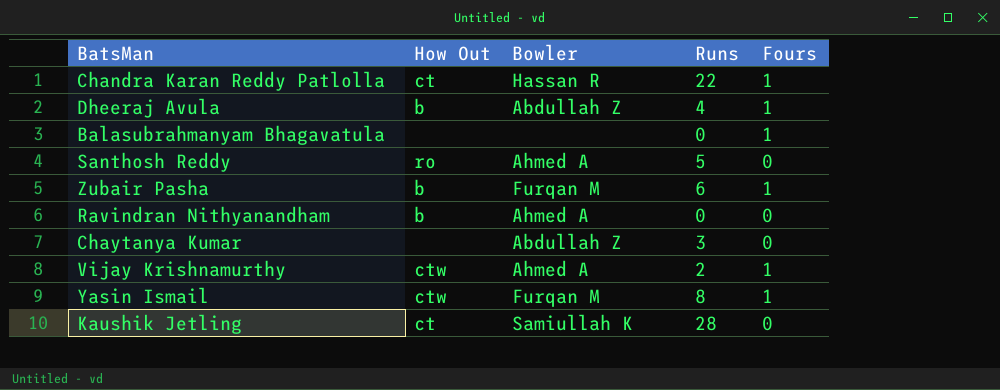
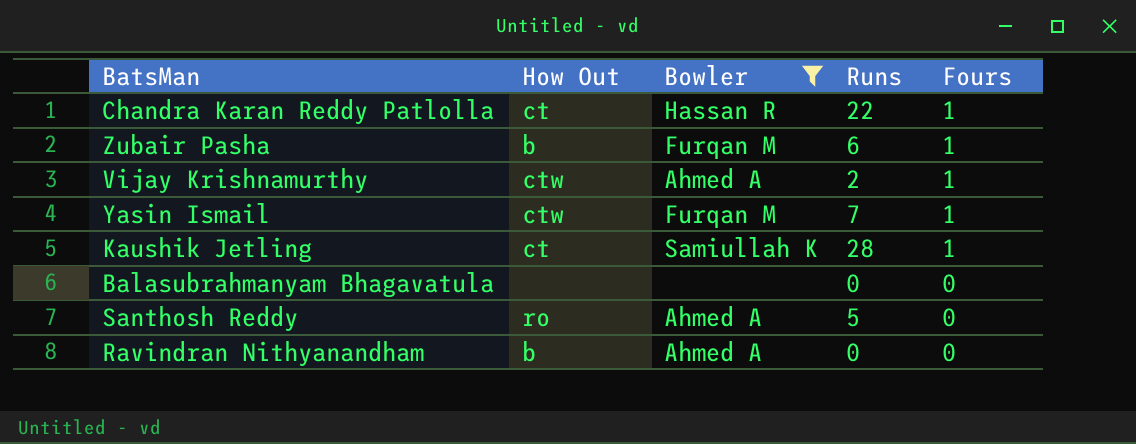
filter: none -> Bowler != Abdullah Z
row order: none -> Fours descending
Yasin Ismail | Runs: 8 -> 7
Kaushik Jetling | Fours: 0 -> 1
Balasubrahmanyam Bhagavatula | Fours: 1 -> 0

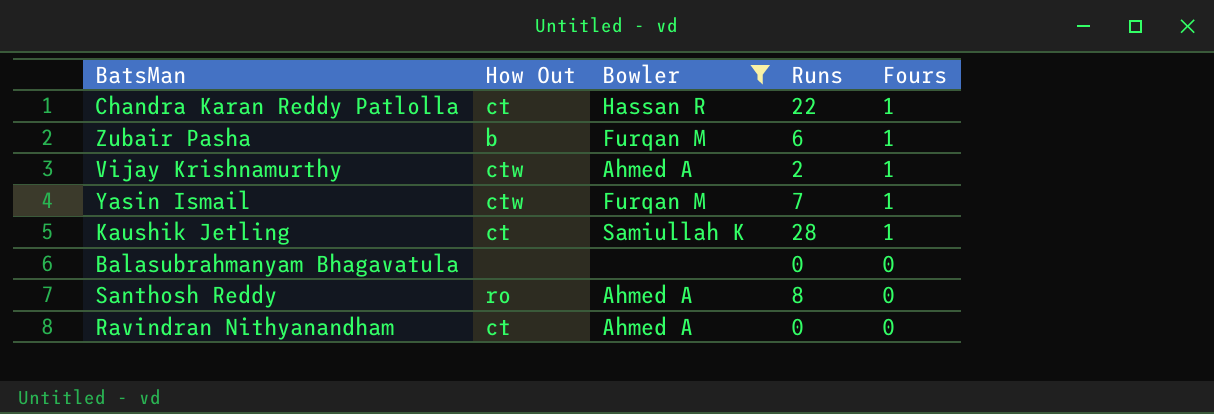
Santhosh Reddy | Runs: 5 -> 8
Ravindran Nithyanandham | How Out: b -> ct

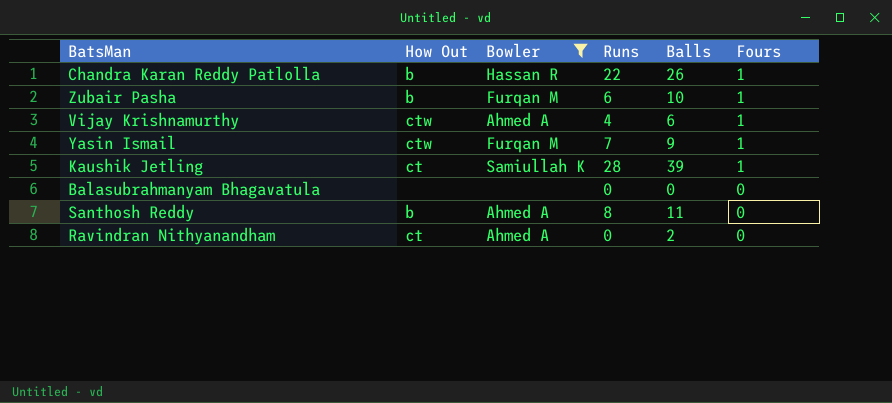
column Balls | position: none -> 5
Chandra Karan Reddy Patlolla | How Out: ct -> b
Vijay Krishnamurthy | Runs: 2 -> 4
Santhosh Reddy | How Out: ro -> b

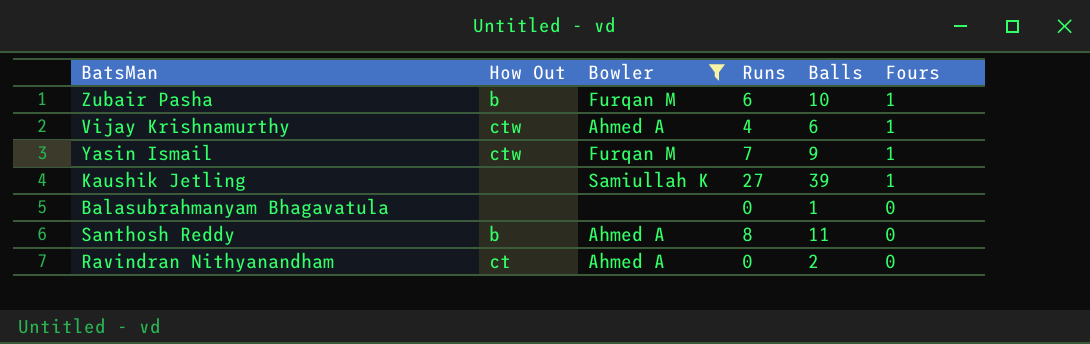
row Chandra Karan Reddy Patlolla: b | Hassan R | 22 | 26 | 1 -> none
Kaushik Jetling | How Out: ct -> none
Kaushik Jetling | Runs: 28 -> 27
Balasubrahmanyam Bhagavatula | Balls: 0 -> 1

